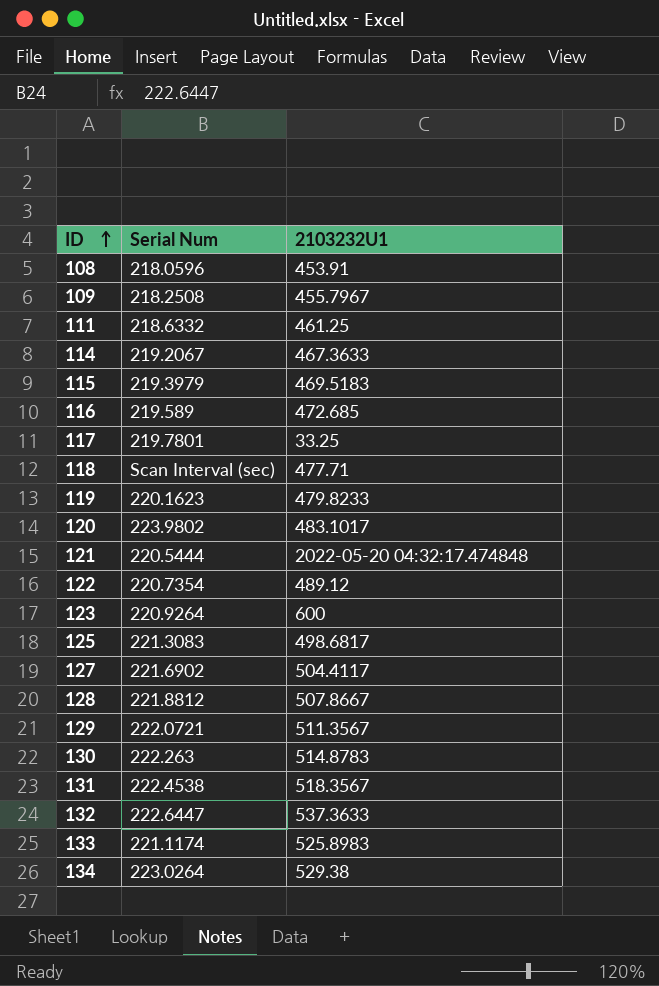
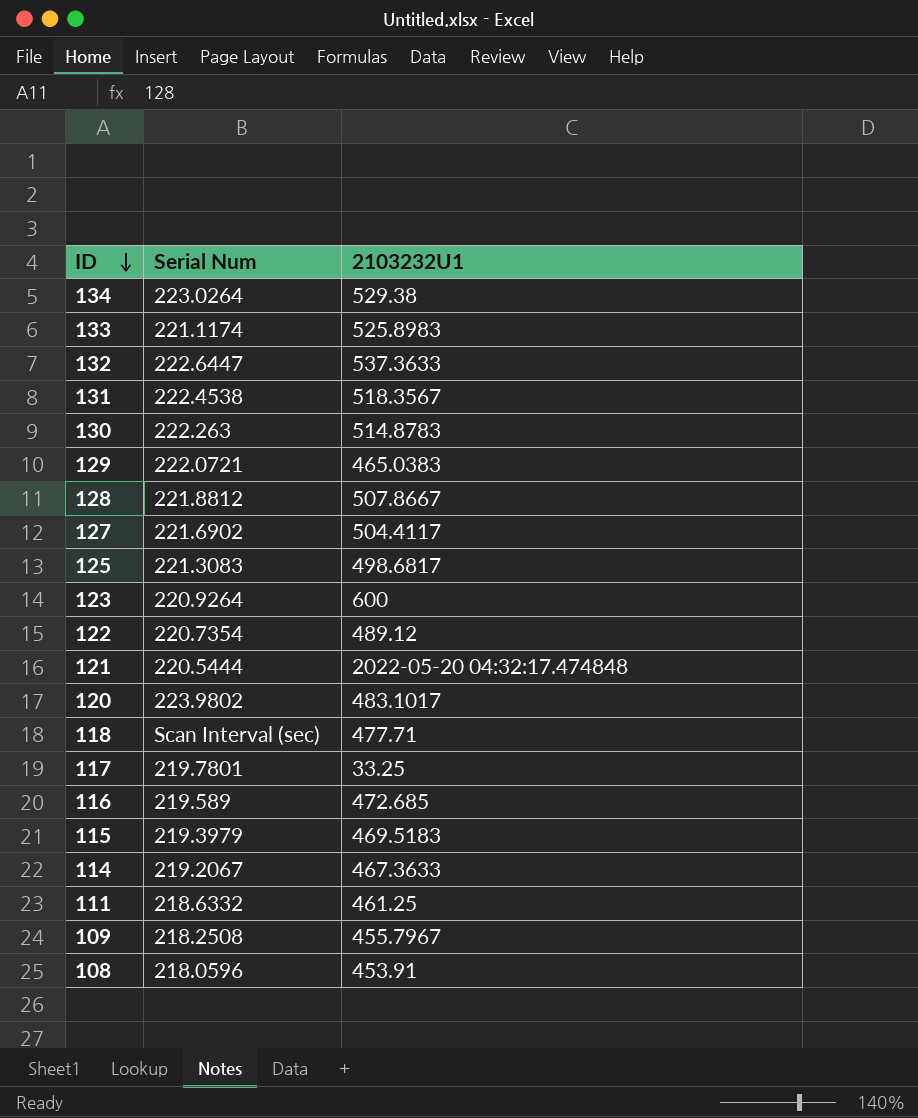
row order: ID ascending -> ID descending
row 119: 220.1623 | 479.8233 -> none
129 | 2103232U1: 511.3567 -> 465.0383

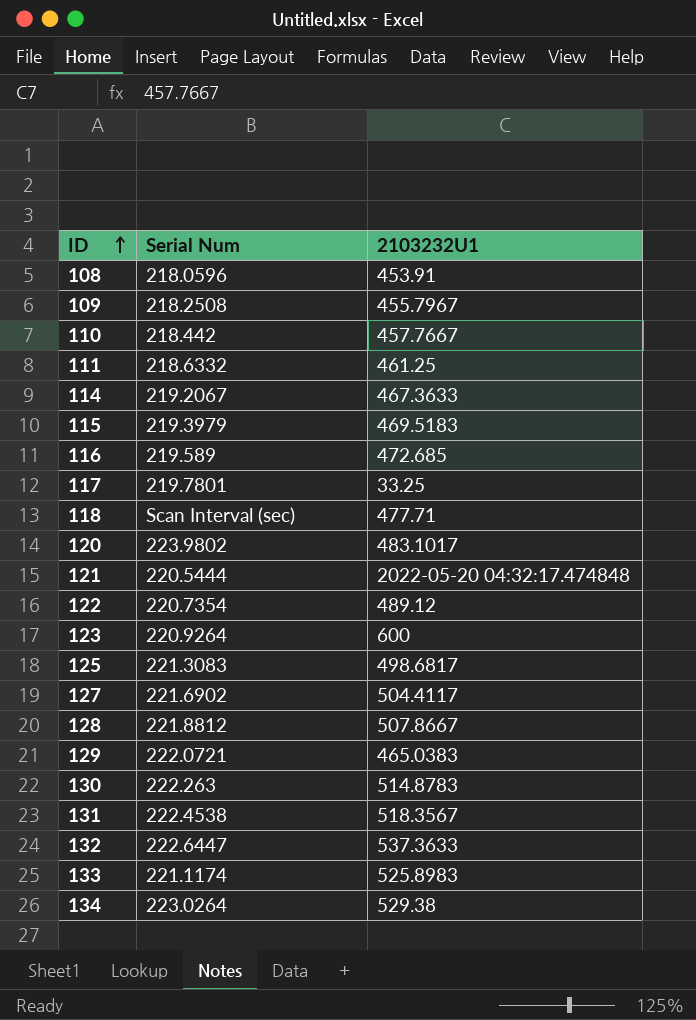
row order: ID descending -> ID ascending
row 110: none -> 218.442 | 457.7667

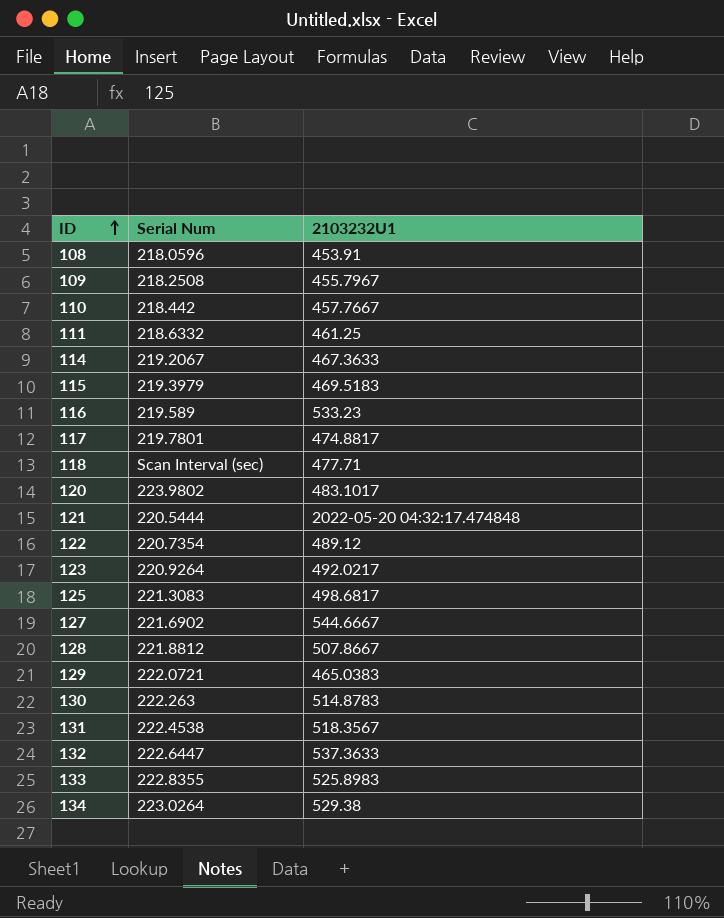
116 | 2103232U1: 472.685 -> 533.23
117 | 2103232U1: 33.25 -> 474.8817
123 | 2103232U1: 600 -> 492.0217
127 | 2103232U1: 504.4117 -> 544.6667
133 | Serial Num: 221.1174 -> 222.8355

